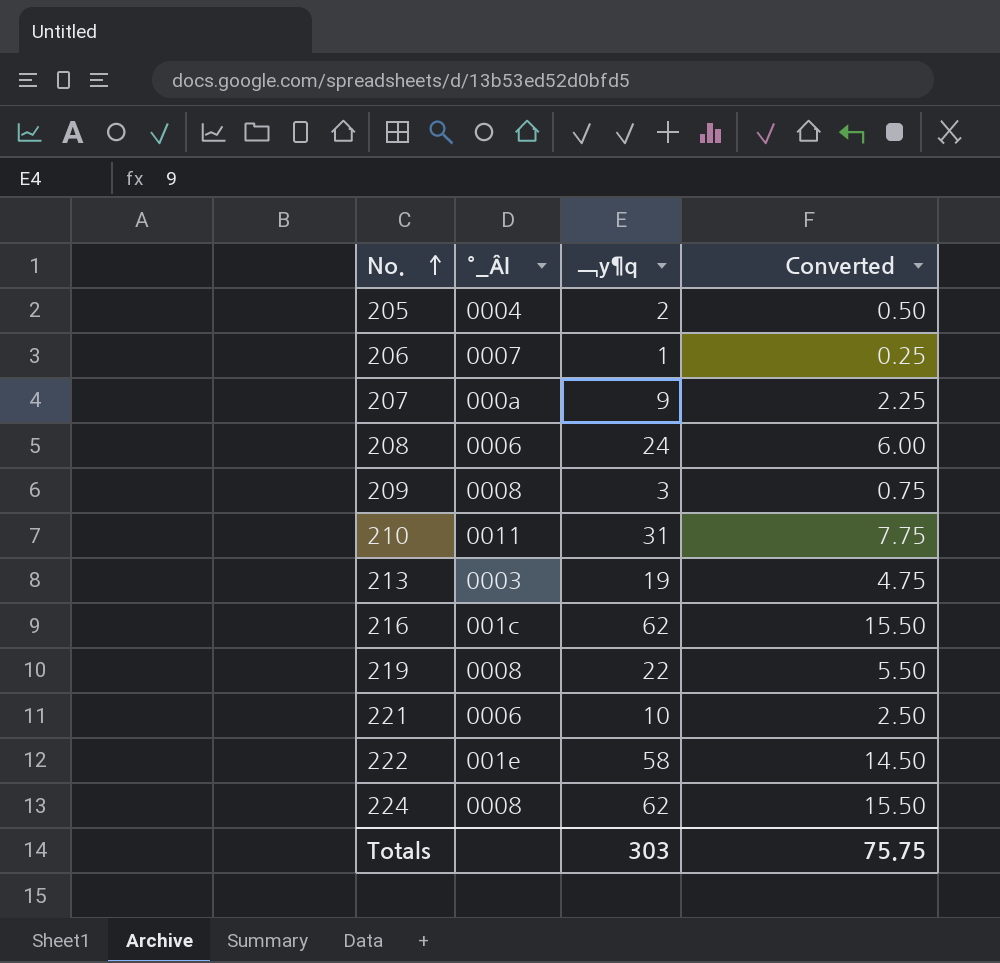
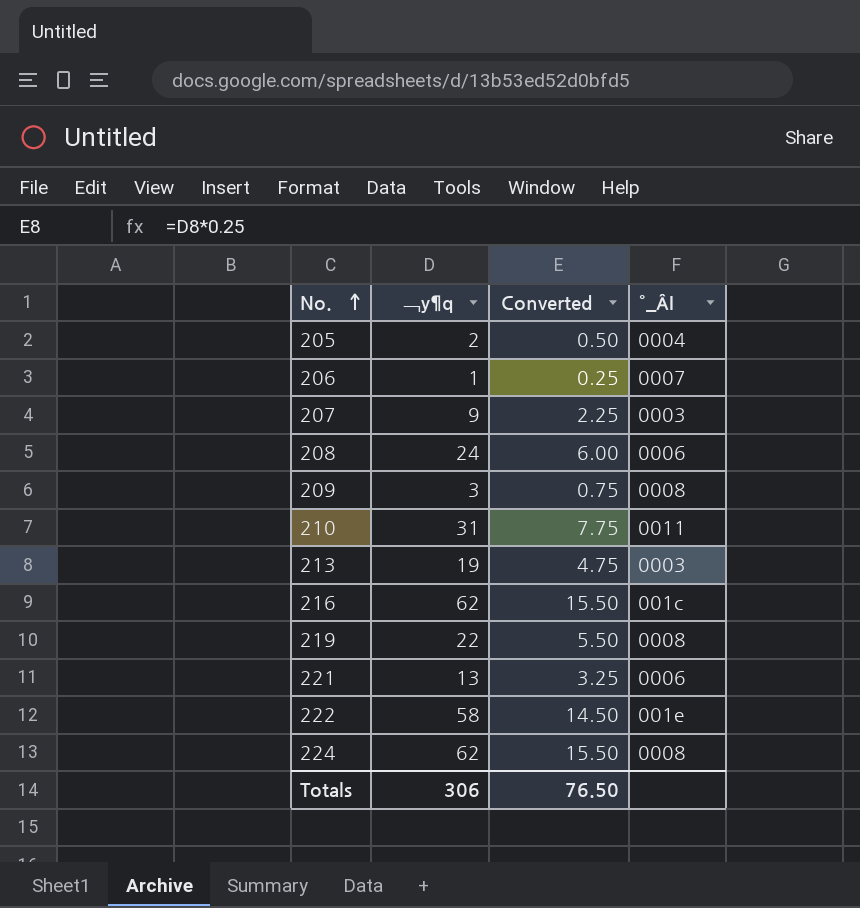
column °_ÂI | position: 2 -> 4
207 | °_ÂI: 000a -> 0003
221 | ¬y¶q: 10 -> 13
221 | Converted: 2.50 -> 3.25
Totals | ¬y¶q: 303 -> 306
Totals | Converted: 75.75 -> 76.50

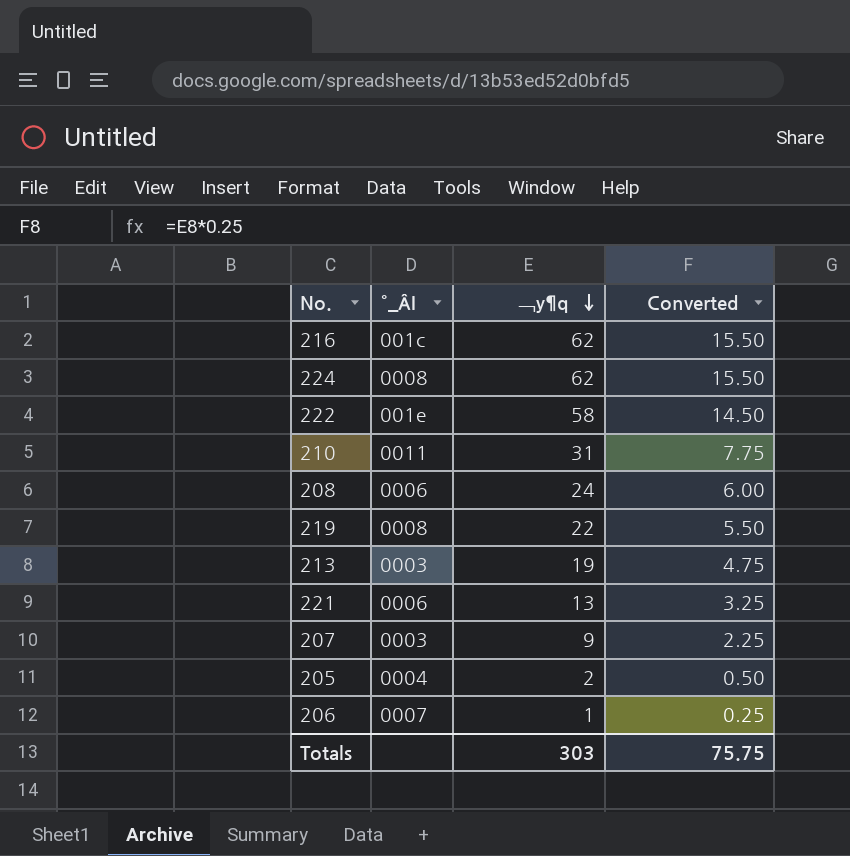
row order: No. ascending -> ¬y¶q descending
column °_ÂI | position: 4 -> 2
row 209: 3 | 0.75 | 0008 -> none
Totals | ¬y¶q: 306 -> 303
Totals | Converted: 76.50 -> 75.75

